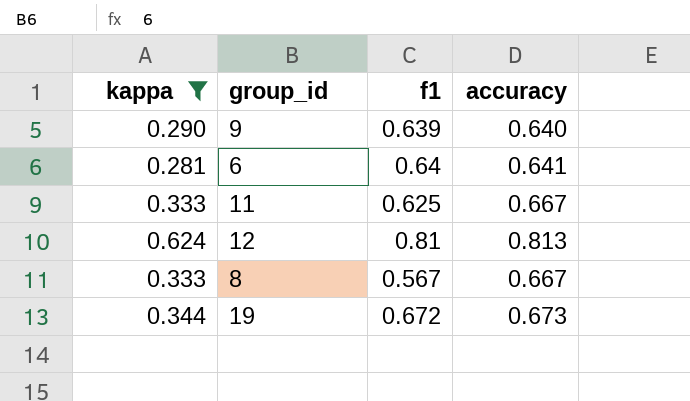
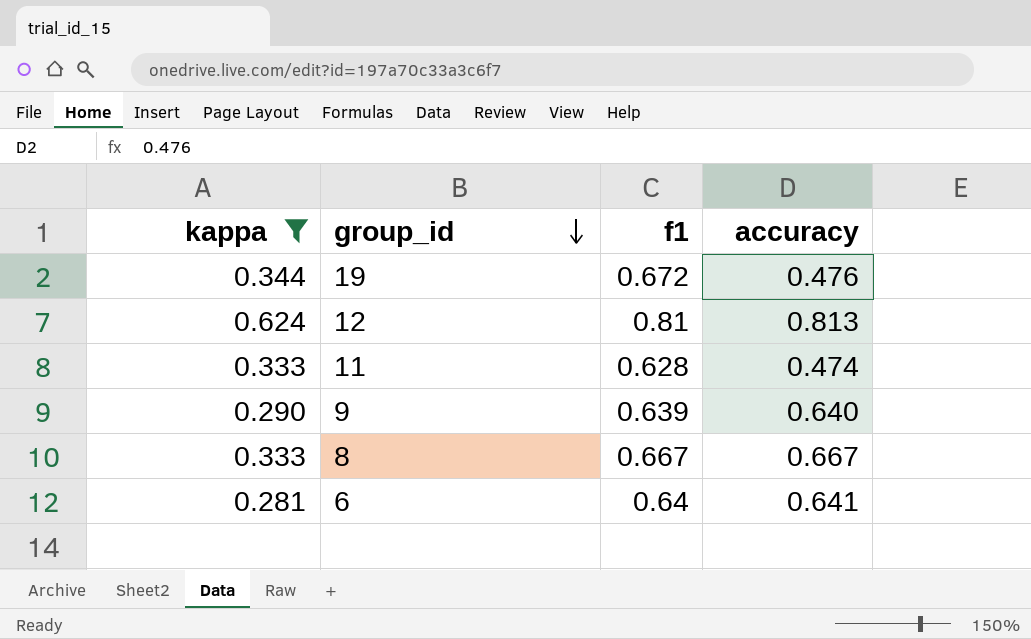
row order: none -> group_id descending
19 | accuracy: 0.673 -> 0.476
11 | f1: 0.625 -> 0.628
11 | accuracy: 0.667 -> 0.474
8 | f1: 0.567 -> 0.667

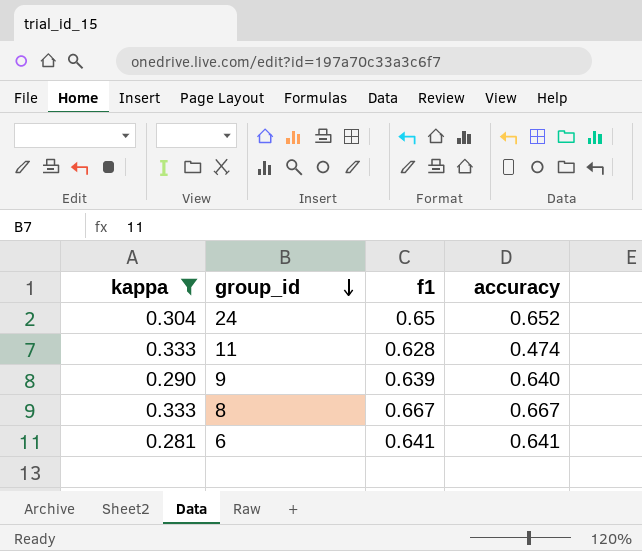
row 19: 0.344 | 0.672 | 0.476 -> none
row 12: 0.624 | 0.81 | 0.813 -> none
row 24: none -> 0.304 | 0.65 | 0.652
6 | f1: 0.64 -> 0.641

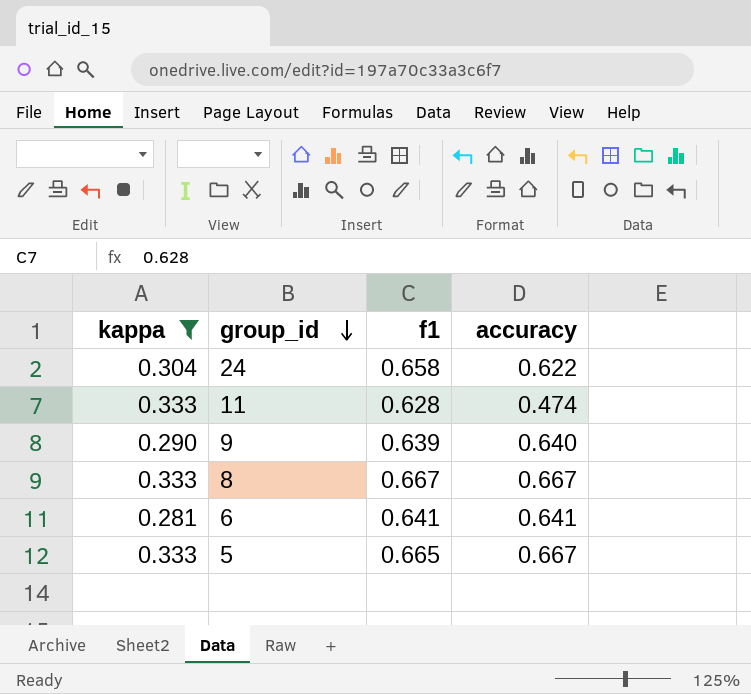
24 | f1: 0.65 -> 0.658
24 | accuracy: 0.652 -> 0.622
row 5: none -> 0.333 | 0.665 | 0.667

